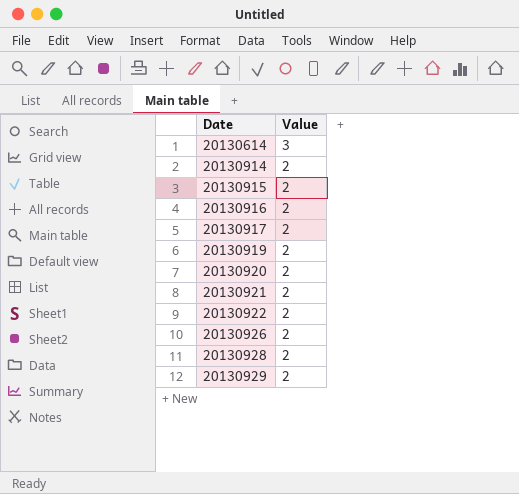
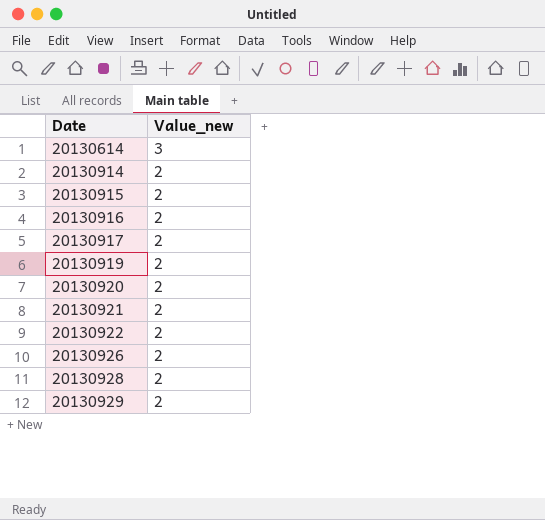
column name: Value -> Value_new

